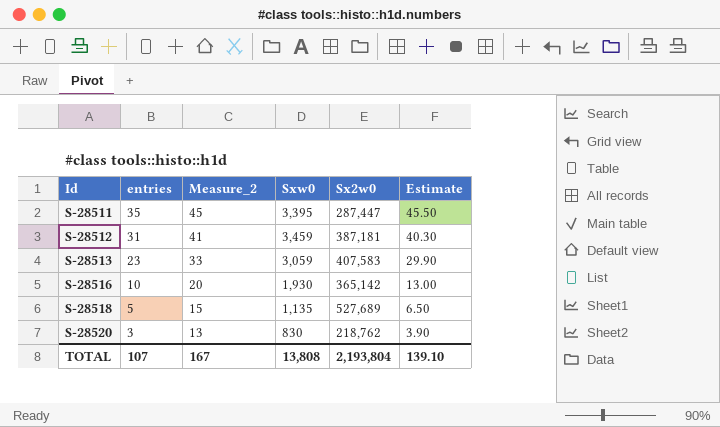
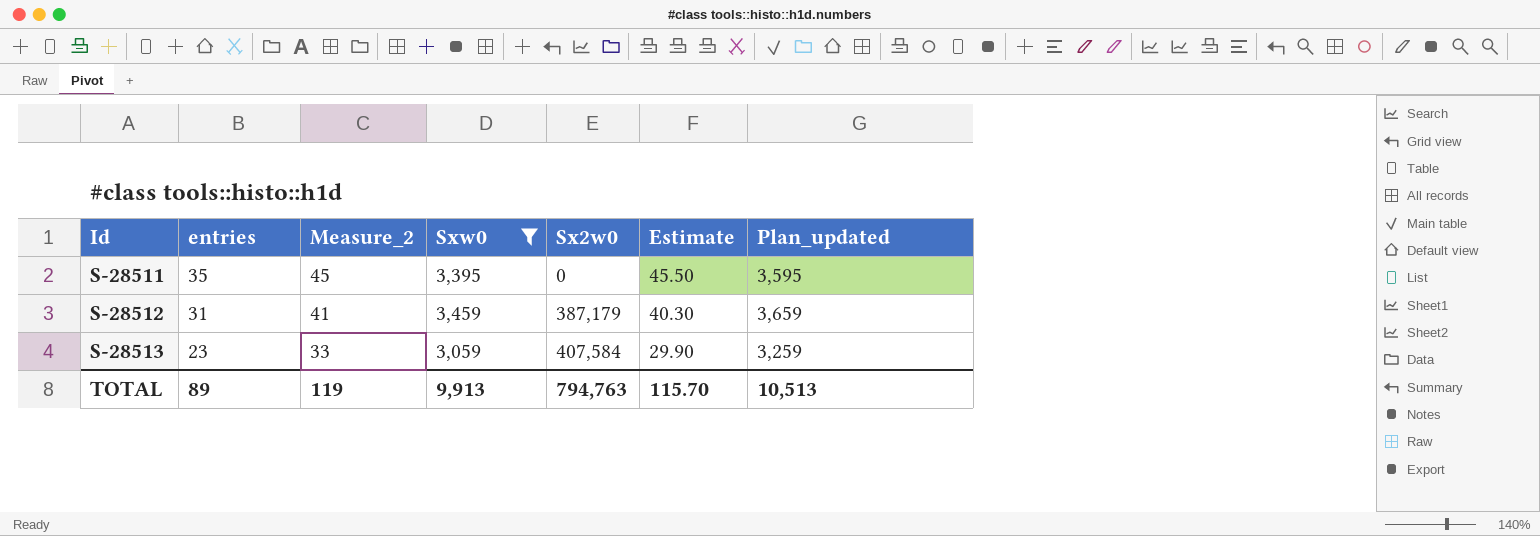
filter: none -> Sxw0 >= 3,059
column Plan_updated | formula: none -> [Sxw0] + 200
S-28511 | Sx2w0: 287,447 -> 0
S-28512 | Sx2w0: 387,181 -> 387,179
S-28513 | Sx2w0: 407,583 -> 407,584
TOTAL | entries: 107 -> 89
TOTAL | Measure_2: 167 -> 119
TOTAL | Sxw0: 13,808 -> 9,913
TOTAL | Sx2w0: 2,193,804 -> 794,763
TOTAL | Estimate: 139.10 -> 115.70

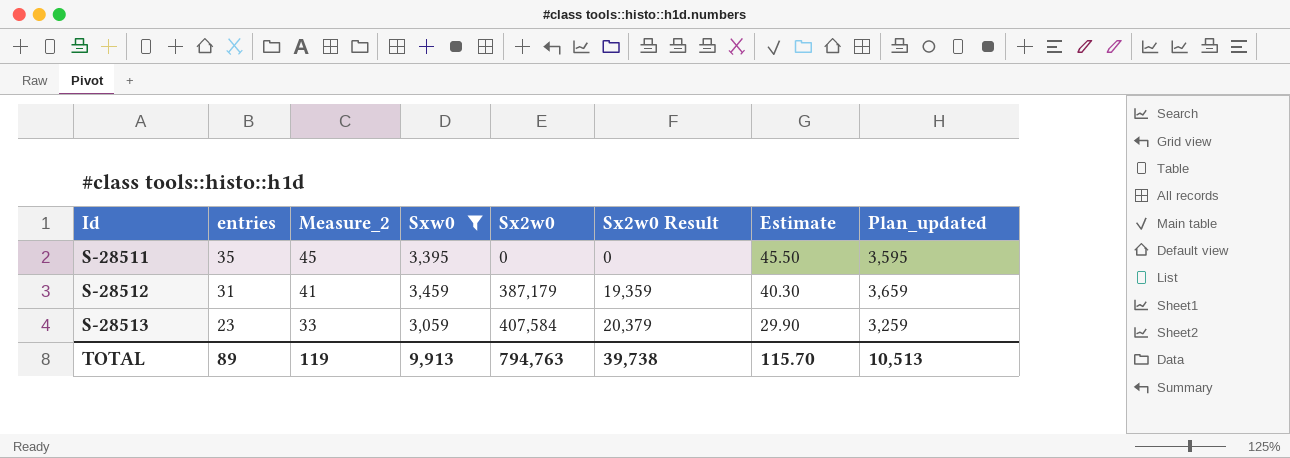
column Sx2w0 Result | formula: none -> [Sx2w0] * 0.05

